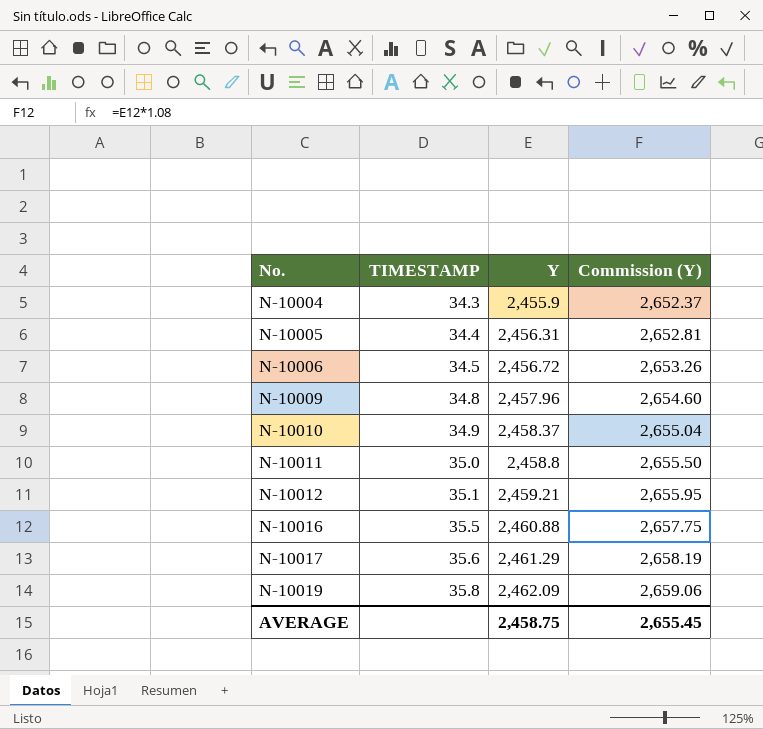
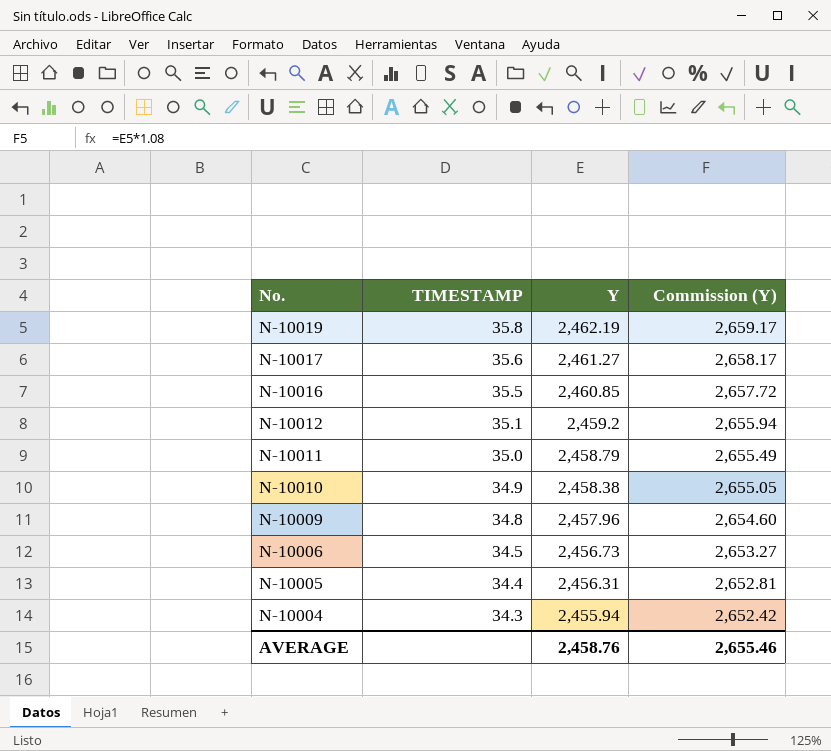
row order: No. ascending -> No. descending
N-10019 | Y: 2,462.09 -> 2,462.19
N-10019 | Commission (Y): 2,659.06 -> 2,659.17
N-10017 | Y: 2,461.29 -> 2,461.27
N-10017 | Commission (Y): 2,658.19 -> 2,658.17
N-10016 | Y: 2,460.88 -> 2,460.85
N-10016 | Commission (Y): 2,657.75 -> 2,657.72
N-10012 | Y: 2,459.21 -> 2,459.2
N-10012 | Commission (Y): 2,655.95 -> 2,655.94
N-10011 | Y: 2,458.8 -> 2,458.79
N-10011 | Commission (Y): 2,655.50 -> 2,655.49
N-10010 | Y: 2,458.37 -> 2,458.38
N-10010 | Commission (Y): 2,655.04 -> 2,655.05
N-10006 | Y: 2,456.72 -> 2,456.73
N-10006 | Commission (Y): 2,653.26 -> 2,653.27
N-10004 | Y: 2,455.9 -> 2,455.94
N-10004 | Commission (Y): 2,652.37 -> 2,652.42
AVERAGE | Y: 2,458.75 -> 2,458.76
AVERAGE | Commission (Y): 2,655.45 -> 2,655.46

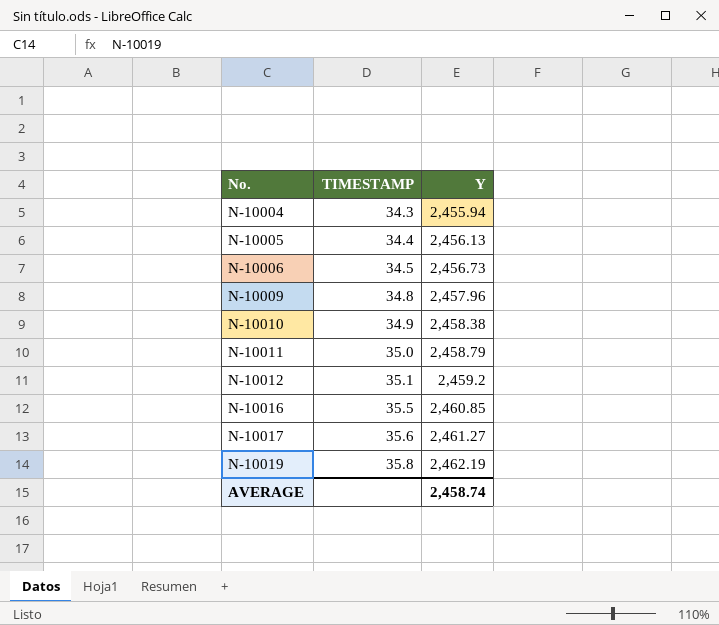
row order: No. descending -> No. ascending
column Commission (Y) | formula: [Y] * 1.08 -> none
N-10005 | Y: 2,456.31 -> 2,456.13
AVERAGE | Y: 2,458.76 -> 2,458.74

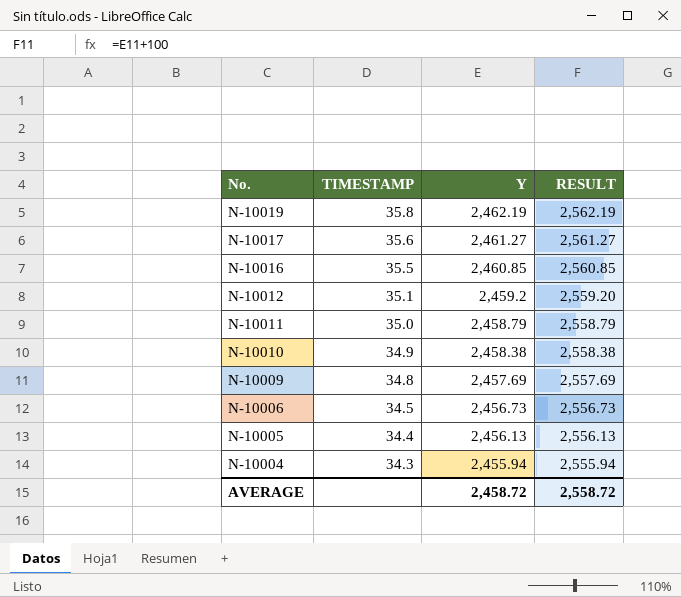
row order: No. ascending -> No. descending
column RESULT | formula: none -> [Y] + 100
N-10009 | Y: 2,457.96 -> 2,457.69
AVERAGE | Y: 2,458.74 -> 2,458.72

